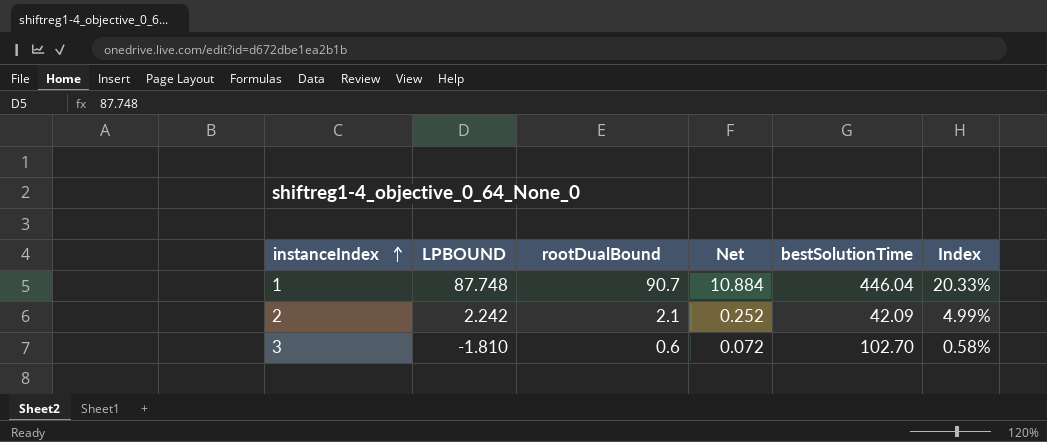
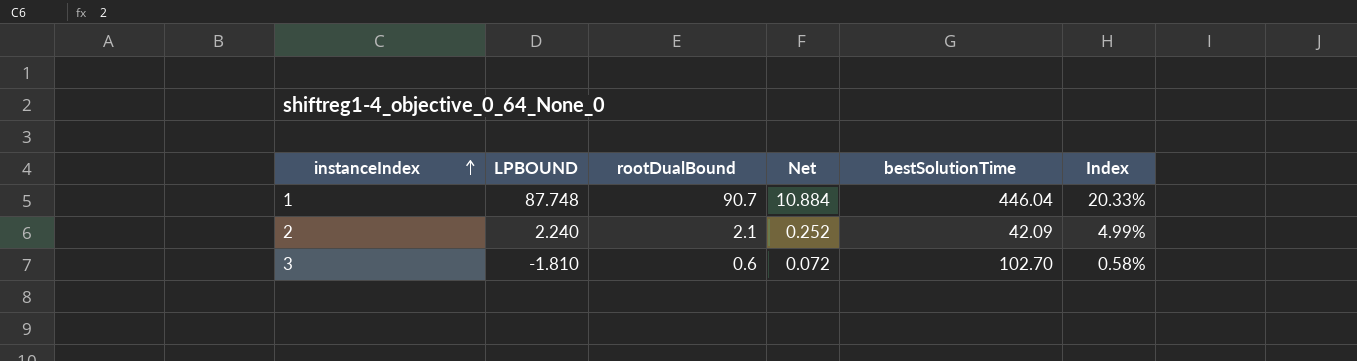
2 | LPBOUND: 2.242 -> 2.240

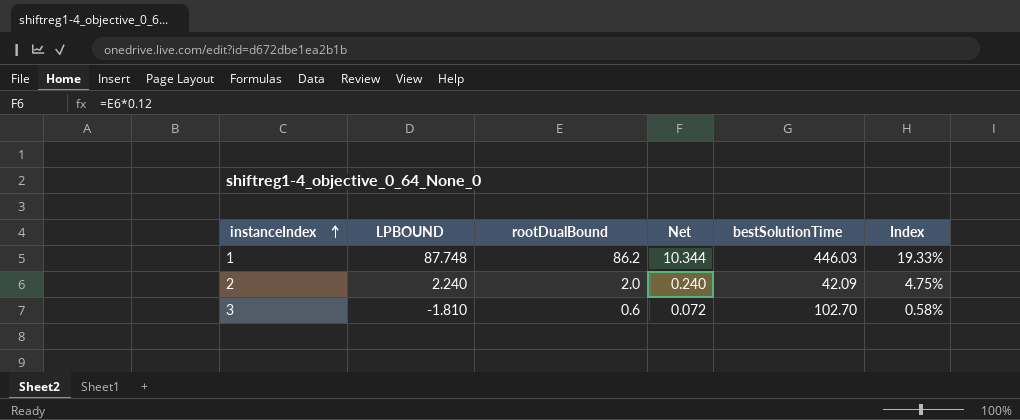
1 | rootDualBound: 90.7 -> 86.2
1 | Net: 10.884 -> 10.344
1 | bestSolutionTime: 446.04 -> 446.03
1 | Index: 20.33% -> 19.33%
2 | rootDualBound: 2.1 -> 2.0
2 | Net: 0.252 -> 0.240
2 | Index: 4.99% -> 4.75%

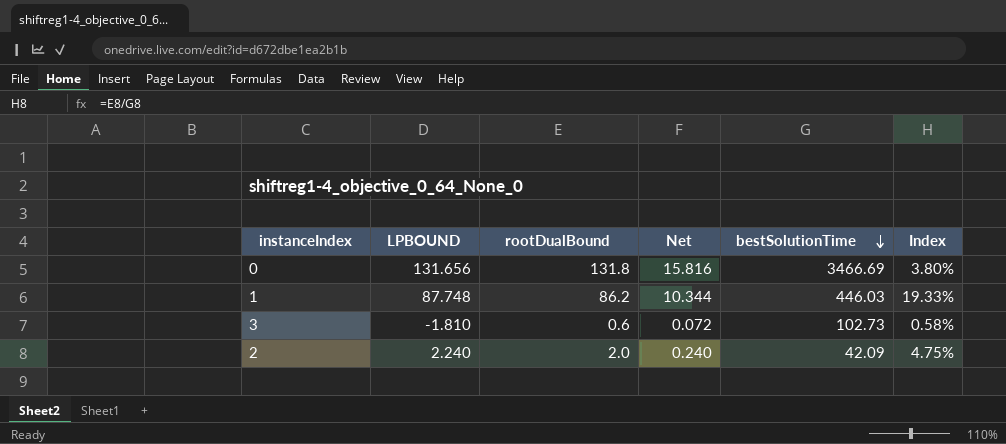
row order: instanceIndex ascending -> bestSolutionTime descending
row 0: none -> 131.656 | 131.8 | 15.816 | 3466.69 | 3.80%
3 | bestSolutionTime: 102.70 -> 102.73

